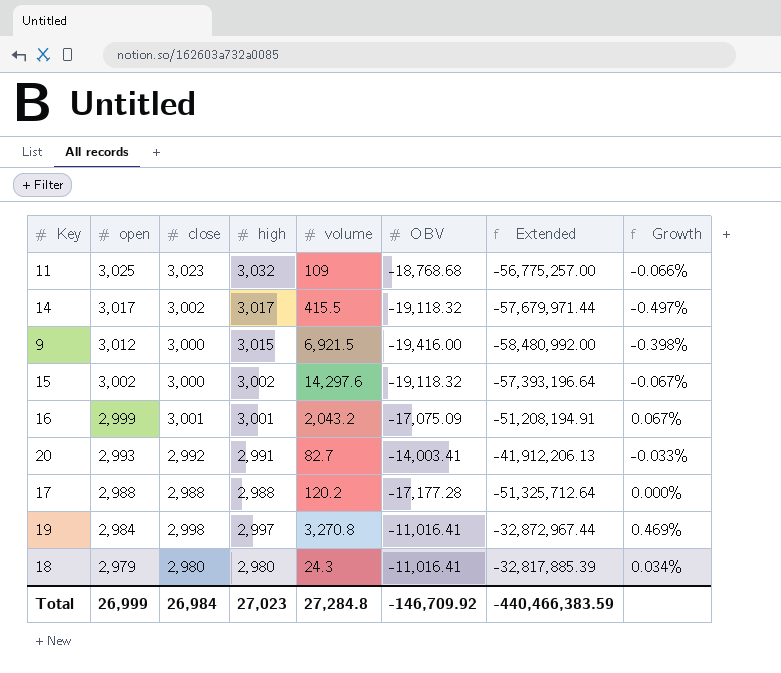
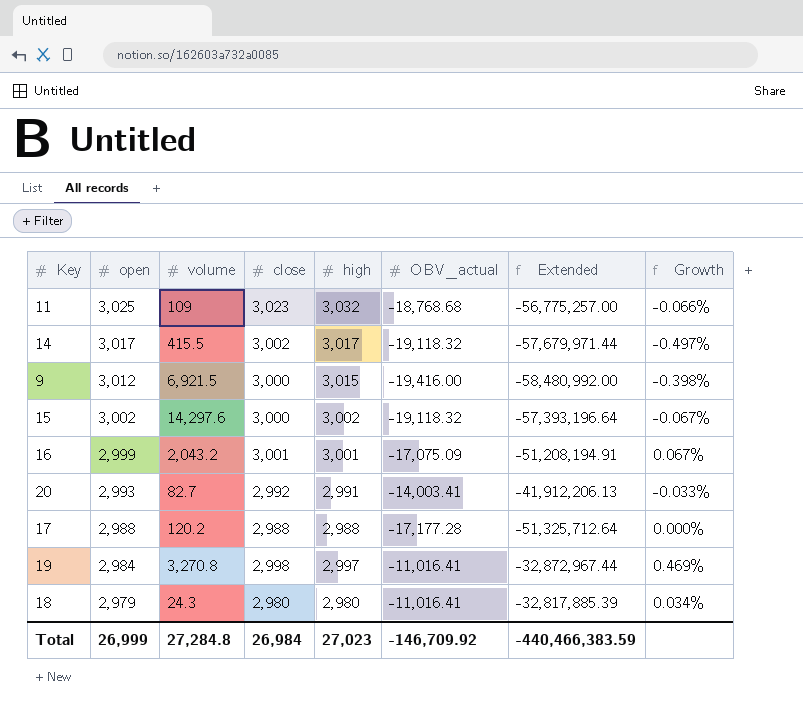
column volume | position: 5 -> 3
column name: OBV -> OBV_actual

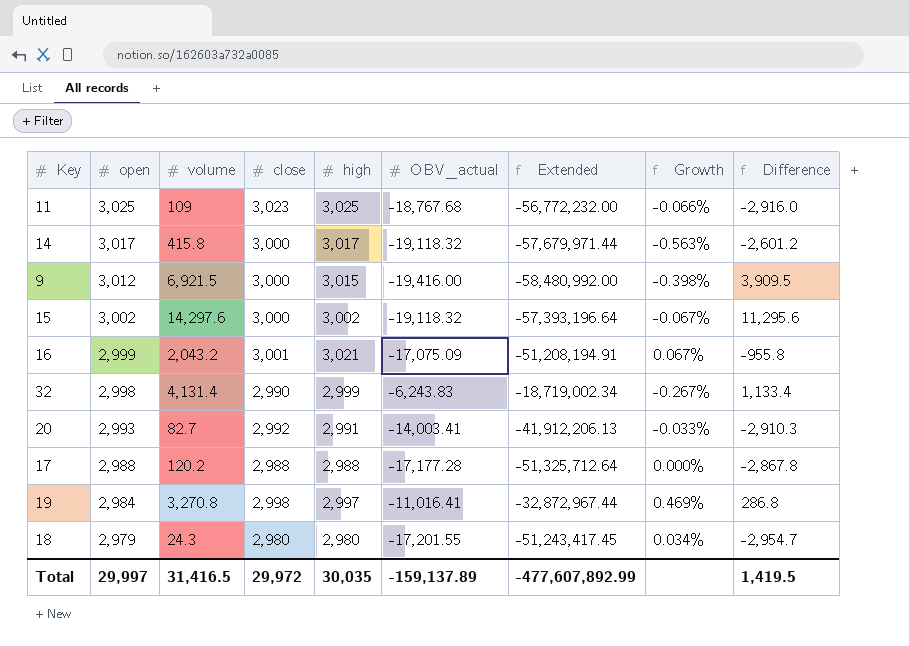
column Difference | formula: none -> [volume] - [open]
11 | high: 3,032 -> 3,025
11 | OBV_actual: -18,768.68 -> -18,767.68
11 | Extended: -56,775,257.00 -> -56,772,232.00
14 | volume: 415.5 -> 415.8
14 | close: 3,002 -> 3,000
14 | Growth: -0.497% -> -0.563%
16 | high: 3,001 -> 3,021
row 32: none -> 2,998 | 4,131.4 | 2,990 | 2,999 | -6,243.83 | -18,719,002.34 | -0.267% | 1,133.4
18 | OBV_actual: -11,016.41 -> -17,201.55
18 | Extended: -32,817,885.39 -> -51,243,417.45
Total | open: 26,999 -> 29,997
Total | volume: 27,284.8 -> 31,416.5
Total | close: 26,984 -> 29,972
Total | high: 27,023 -> 30,035
Total | OBV_actual: -146,709.92 -> -159,137.89
Total | Extended: -440,466,383.59 -> -477,607,892.99

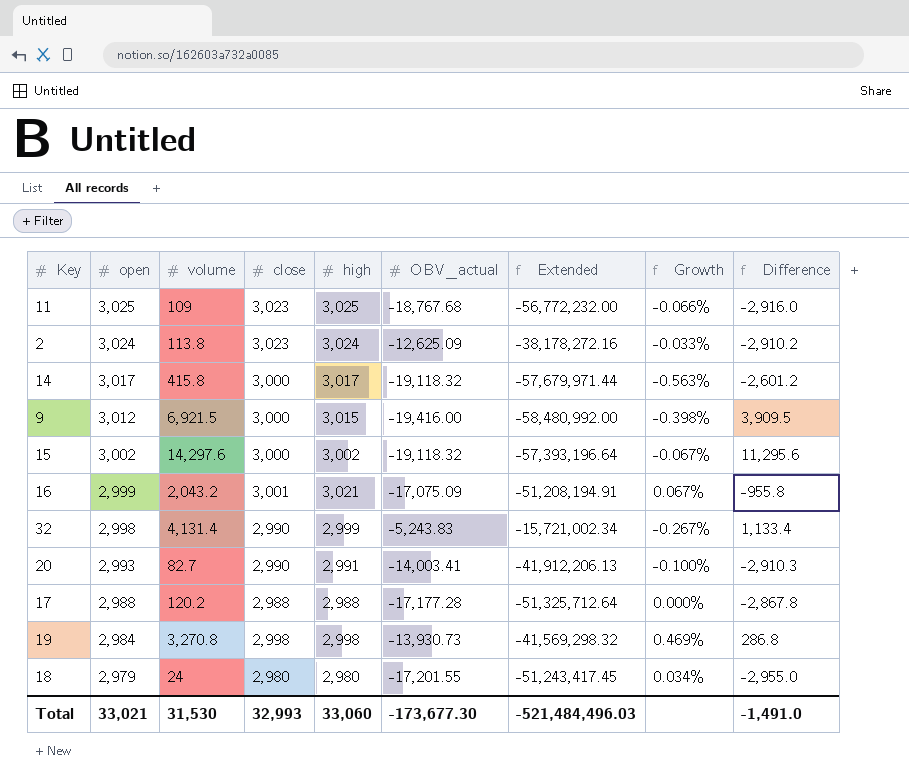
row 2: none -> 3,024 | 113.8 | 3,023 | 3,024 | -12,625.09 | -38,178,272.16 | -0.033% | -2,910.2
32 | OBV_actual: -6,243.83 -> -5,243.83
32 | Extended: -18,719,002.34 -> -15,721,002.34
20 | close: 2,992 -> 2,990
20 | Growth: -0.033% -> -0.100%
19 | high: 2,997 -> 2,998
19 | OBV_actual: -11,016.41 -> -13,930.73
19 | Extended: -32,872,967.44 -> -41,569,298.32
18 | volume: 24.3 -> 24
18 | Difference: -2,954.7 -> -2,955.0
Total | open: 29,997 -> 33,021
Total | volume: 31,416.5 -> 31,530
Total | close: 29,972 -> 32,993
Total | high: 30,035 -> 33,060
Total | OBV_actual: -159,137.89 -> -173,677.30
Total | Extended: -477,607,892.99 -> -521,484,496.03
Total | Difference: 1,419.5 -> -1,491.0

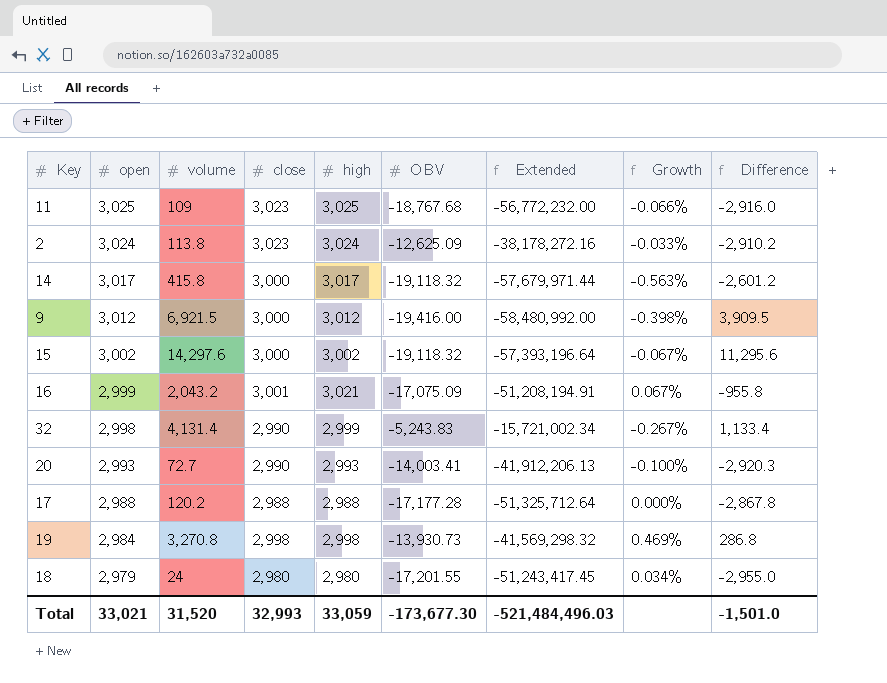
column name: OBV_actual -> OBV
9 | high: 3,015 -> 3,012
20 | volume: 82.7 -> 72.7
20 | high: 2,991 -> 2,993
20 | Difference: -2,910.3 -> -2,920.3
Total | volume: 31,530 -> 31,520
Total | high: 33,060 -> 33,059
Total | Difference: -1,491.0 -> -1,501.0

